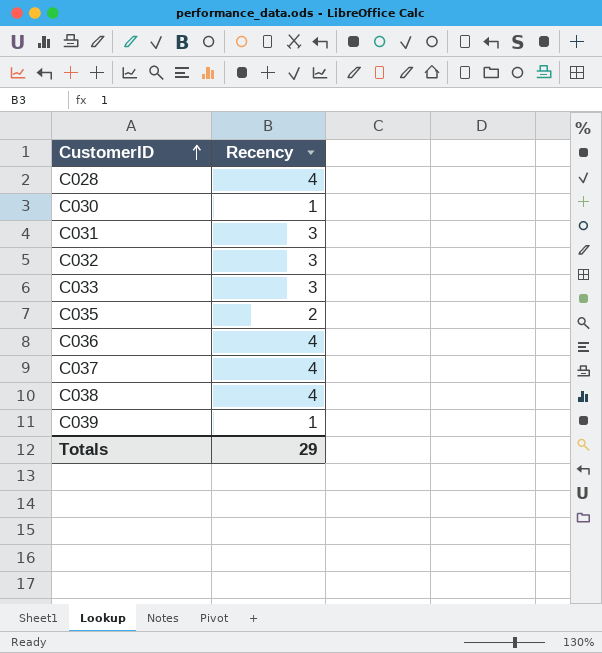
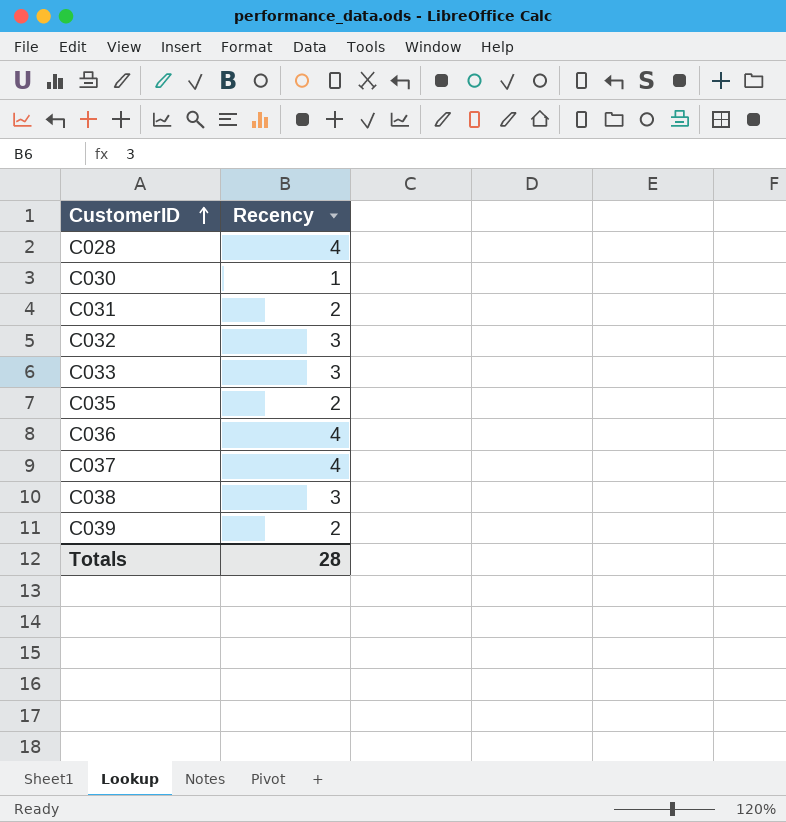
C031 | Recency: 3 -> 2
C038 | Recency: 4 -> 3
C039 | Recency: 1 -> 2
Totals | Recency: 29 -> 28

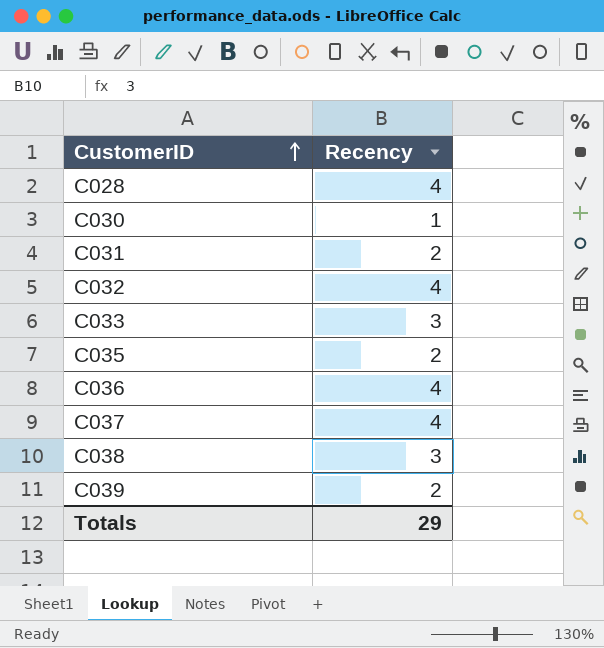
C032 | Recency: 3 -> 4
Totals | Recency: 28 -> 29

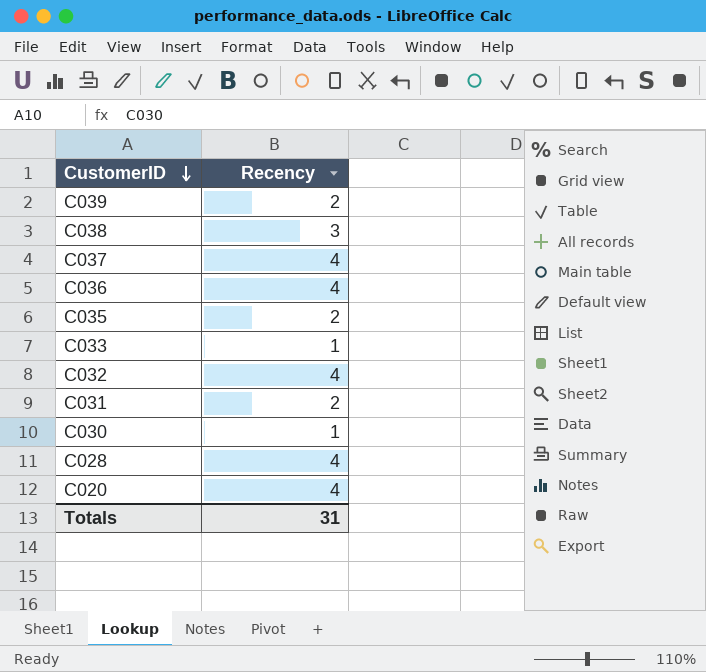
row order: CustomerID ascending -> CustomerID descending
C033 | Recency: 3 -> 1
row C020: none -> 4
Totals | Recency: 29 -> 31

